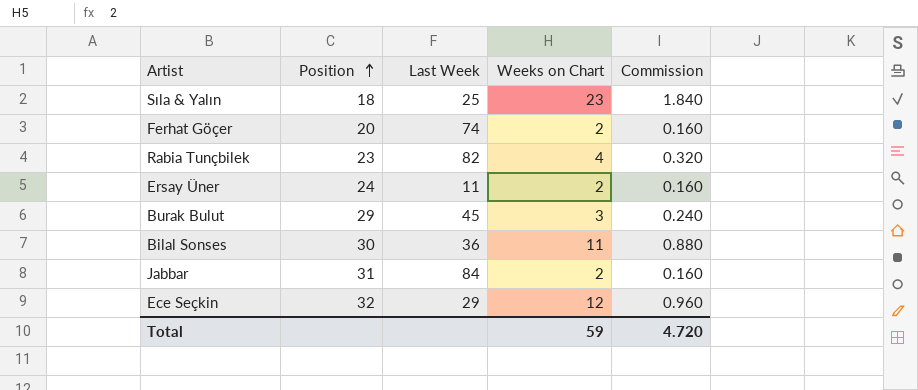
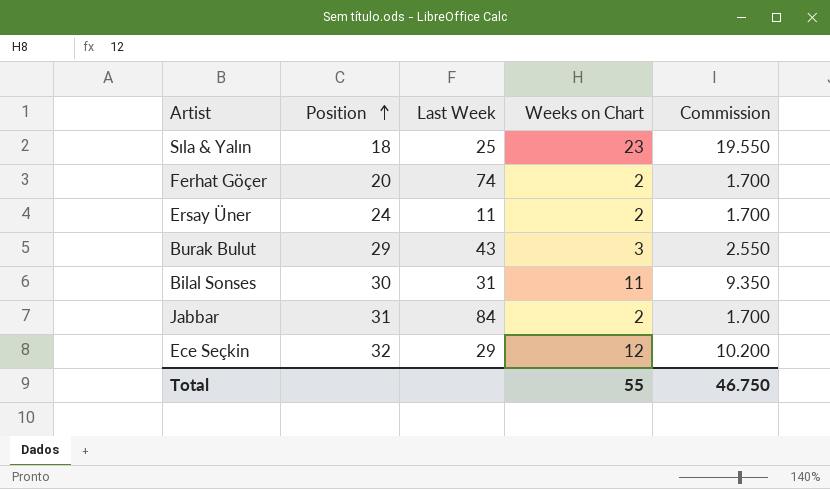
column Commission | formula: [Weeks on Chart] * 0.08 -> [Weeks on Chart] * 0.85
row Rabia Tunçbilek: 23 | 82 | 4 | 0.320 -> none
Burak Bulut | Last Week: 45 -> 43
Bilal Sonses | Last Week: 36 -> 31
Total | Weeks on Chart: 59 -> 55
Total | Commission: 4.720 -> 46.750

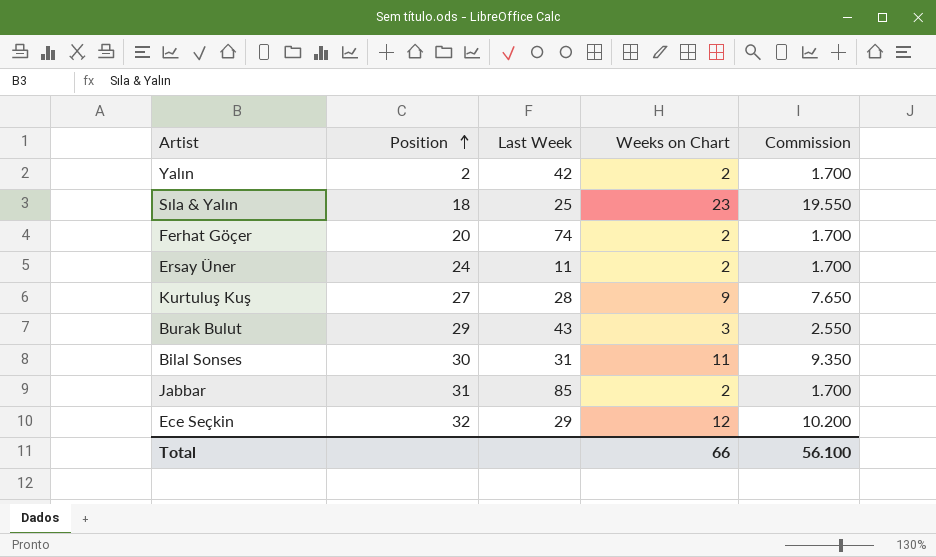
row Yalın: none -> 2 | 42 | 2 | 1.700
row Kurtuluş Kuş: none -> 27 | 28 | 9 | 7.650
Jabbar | Last Week: 84 -> 85
Total | Weeks on Chart: 55 -> 66
Total | Commission: 46.750 -> 56.100

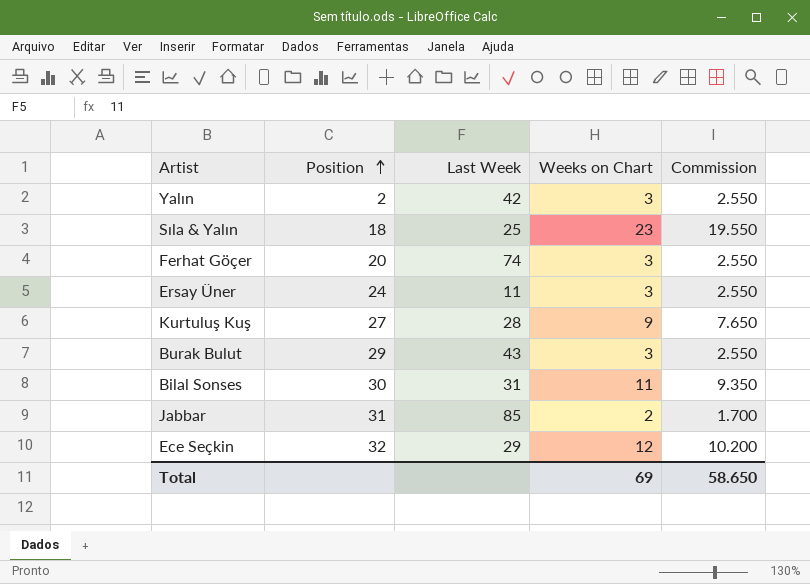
Yalın | Weeks on Chart: 2 -> 3
Yalın | Commission: 1.700 -> 2.550
Ferhat Göçer | Weeks on Chart: 2 -> 3
Ferhat Göçer | Commission: 1.700 -> 2.550
Ersay Üner | Weeks on Chart: 2 -> 3
Ersay Üner | Commission: 1.700 -> 2.550
Total | Weeks on Chart: 66 -> 69
Total | Commission: 56.100 -> 58.650

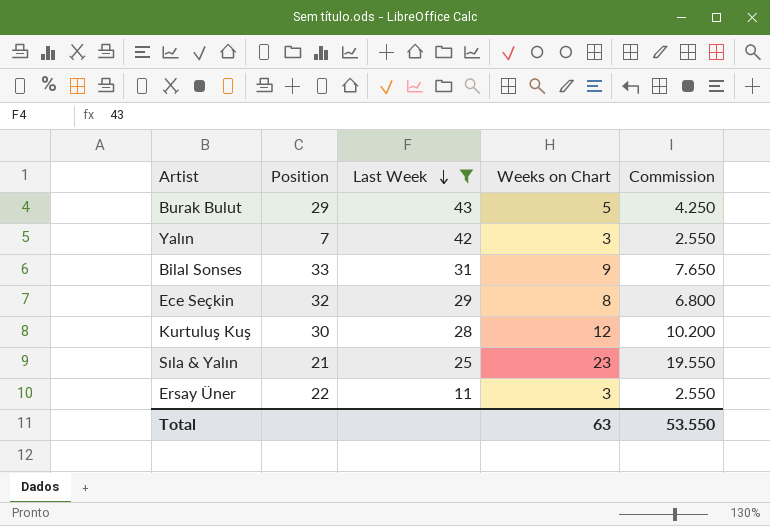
filter: none -> Last Week <= 43
row order: Position ascending -> Last Week descending
Burak Bulut | Weeks on Chart: 3 -> 5
Burak Bulut | Commission: 2.550 -> 4.250
Yalın | Position: 2 -> 7
Bilal Sonses | Position: 30 -> 33
Bilal Sonses | Weeks on Chart: 11 -> 9
Bilal Sonses | Commission: 9.350 -> 7.650
Ece Seçkin | Weeks on Chart: 12 -> 8
Ece Seçkin | Commission: 10.200 -> 6.800
Kurtuluş Kuş | Position: 27 -> 30
Kurtuluş Kuş | Weeks on Chart: 9 -> 12
Kurtuluş Kuş | Commission: 7.650 -> 10.200
Sıla & Yalın | Position: 18 -> 21
Ersay Üner | Position: 24 -> 22
Total | Weeks on Chart: 69 -> 63
Total | Commission: 58.650 -> 53.550

